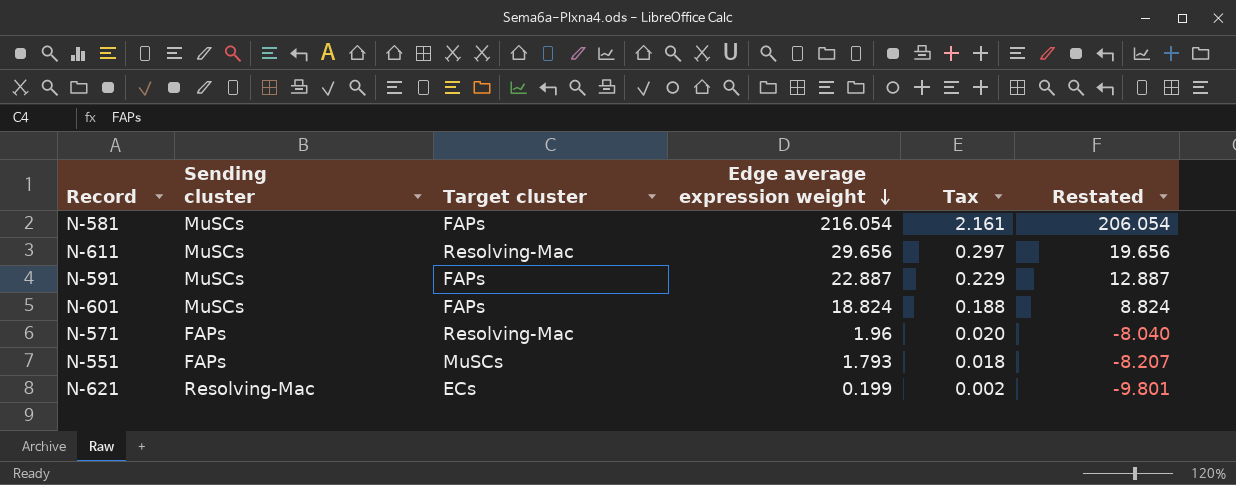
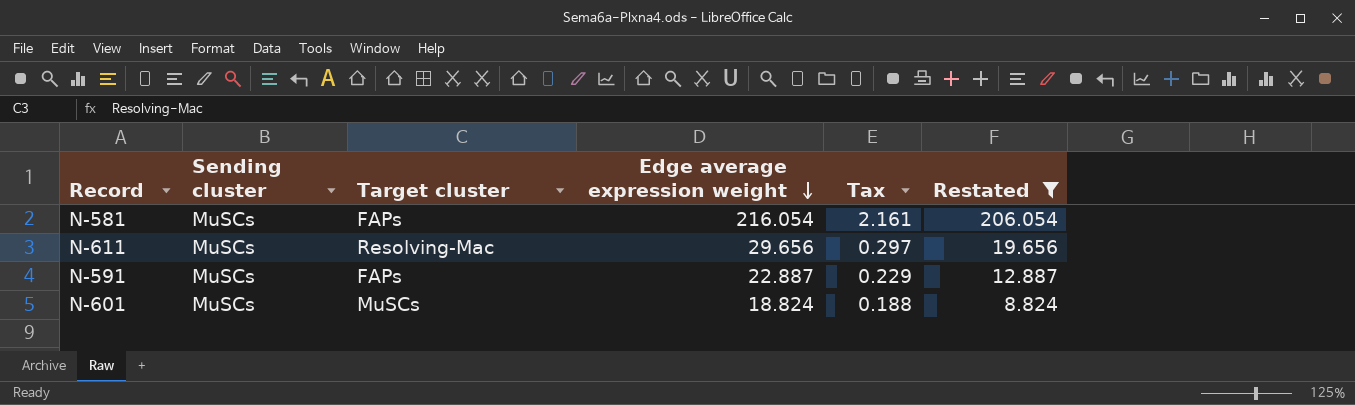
filter: none -> Restated >= 8.824
N-601 | Target cluster: FAPs -> MuSCs

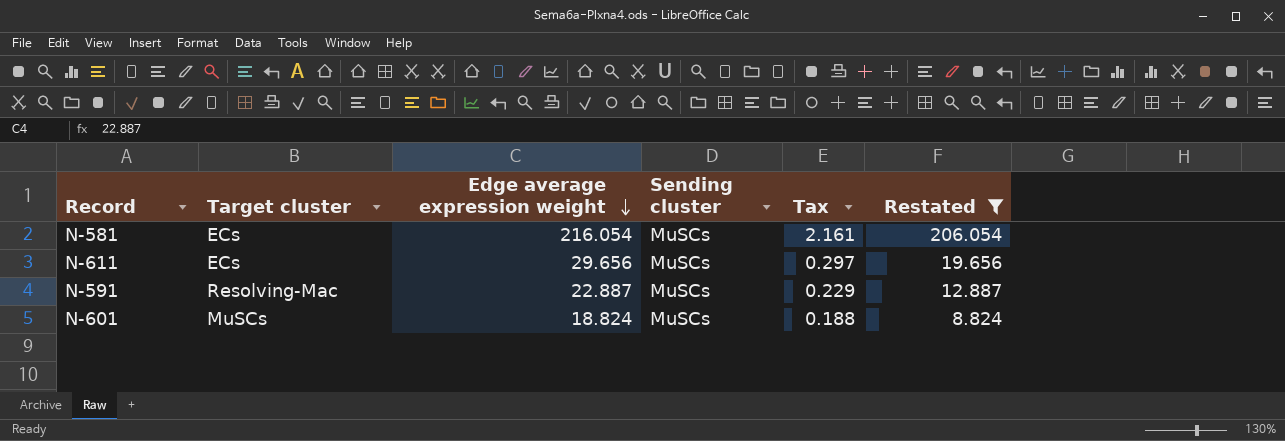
column Sending cluster | position: 2 -> 4
N-581 | Target cluster: FAPs -> ECs
N-611 | Target cluster: Resolving-Mac -> ECs
N-591 | Target cluster: FAPs -> Resolving-Mac

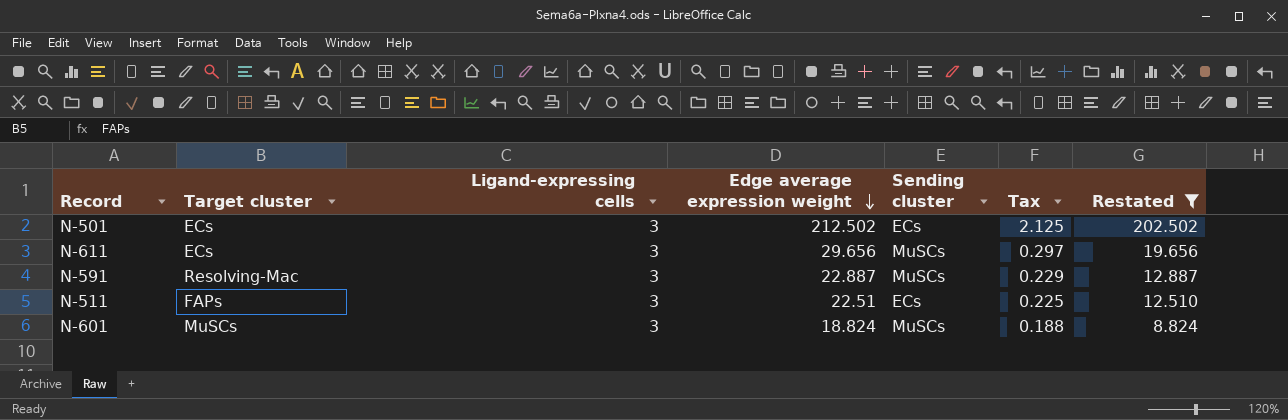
column Ligand-expressing cells | position: none -> 3
row N-581: ECs | 216.054 | MuSCs | 2.161 | 206.054 -> none
row N-501: none -> ECs | 3 | 212.502 | ECs | 2.125 | 202.502
row N-511: none -> FAPs | 3 | 22.51 | ECs | 0.225 | 12.510

